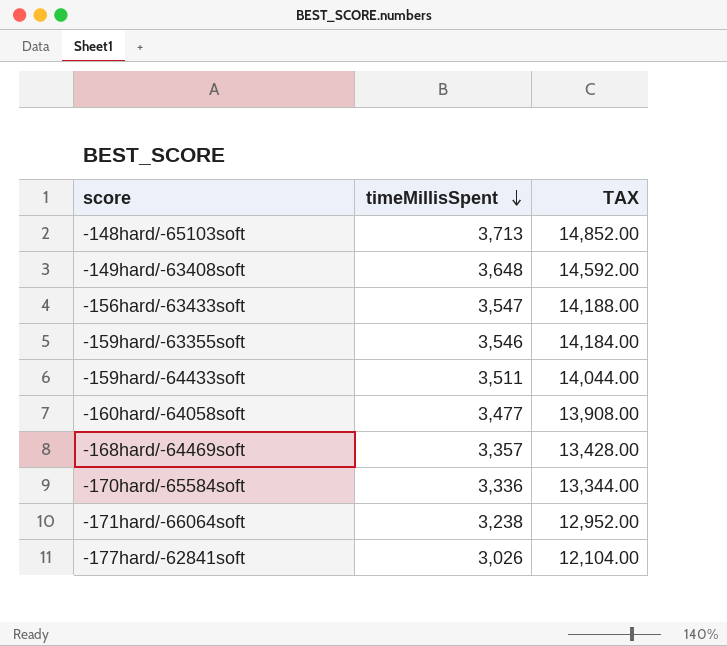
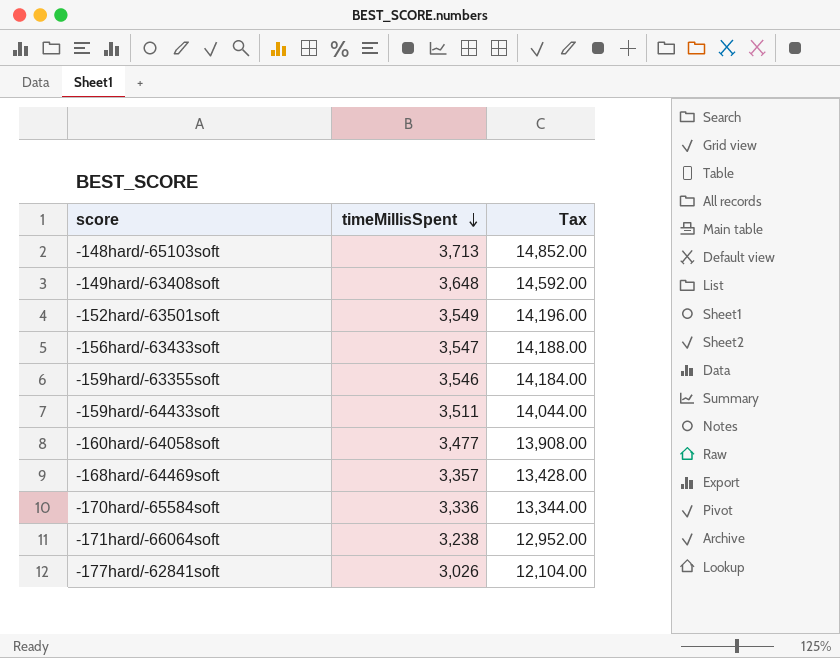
column name: TAX -> Tax
row -152hard/-63501soft: none -> 3,549 | 14,196.00

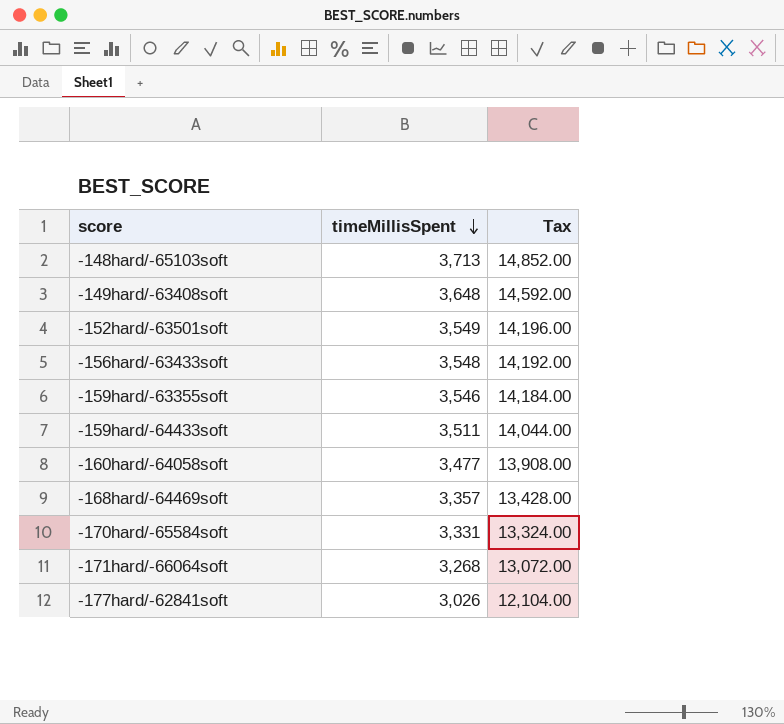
-156hard/-63433soft | timeMillisSpent: 3,547 -> 3,548
-156hard/-63433soft | Tax: 14,188.00 -> 14,192.00
-170hard/-65584soft | timeMillisSpent: 3,336 -> 3,331
-170hard/-65584soft | Tax: 13,344.00 -> 13,324.00
-171hard/-66064soft | timeMillisSpent: 3,238 -> 3,268
-171hard/-66064soft | Tax: 12,952.00 -> 13,072.00

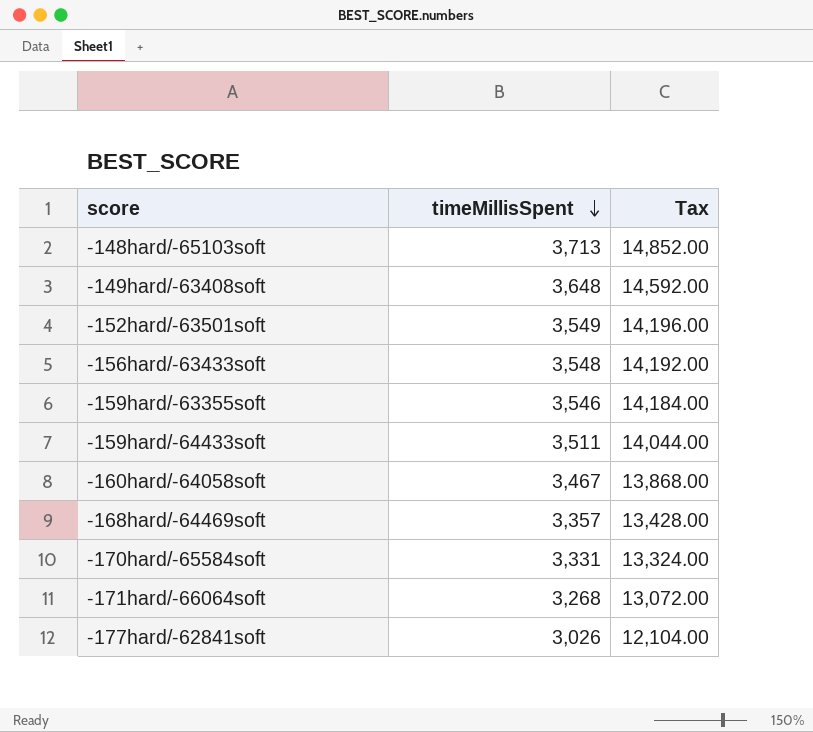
-160hard/-64058soft | timeMillisSpent: 3,477 -> 3,467
-160hard/-64058soft | Tax: 13,908.00 -> 13,868.00

